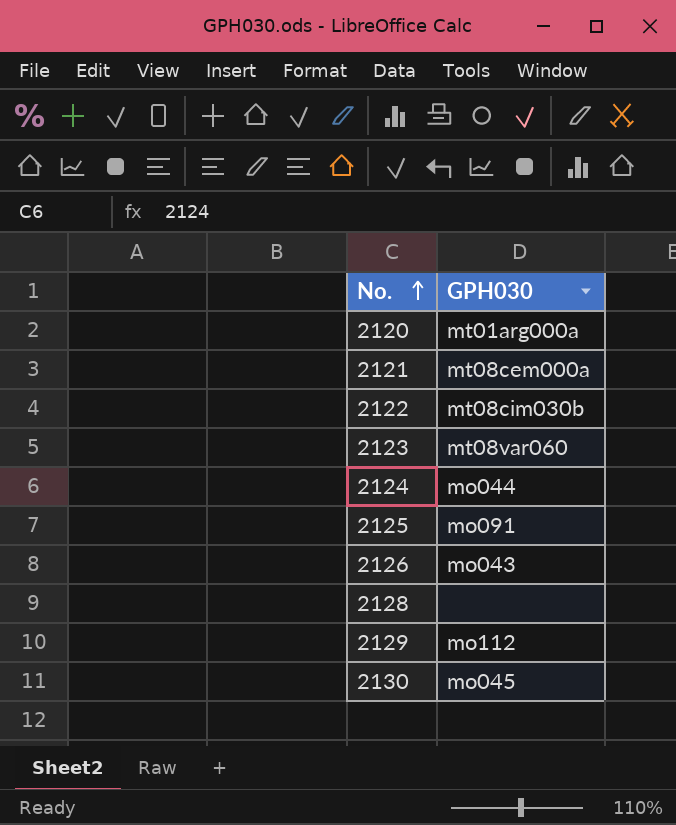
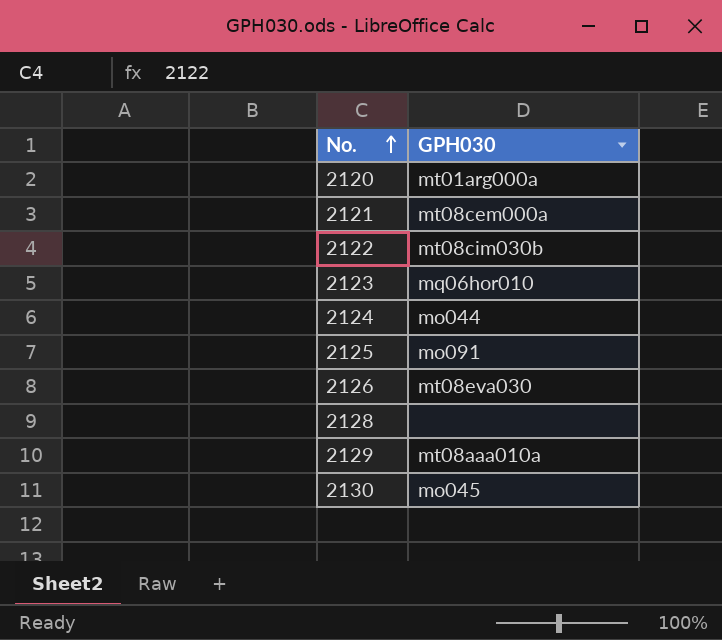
2123 | GPH030: mt08var060 -> mq06hor010
2126 | GPH030: mo043 -> mt08eva030
2129 | GPH030: mo112 -> mt08aaa010a

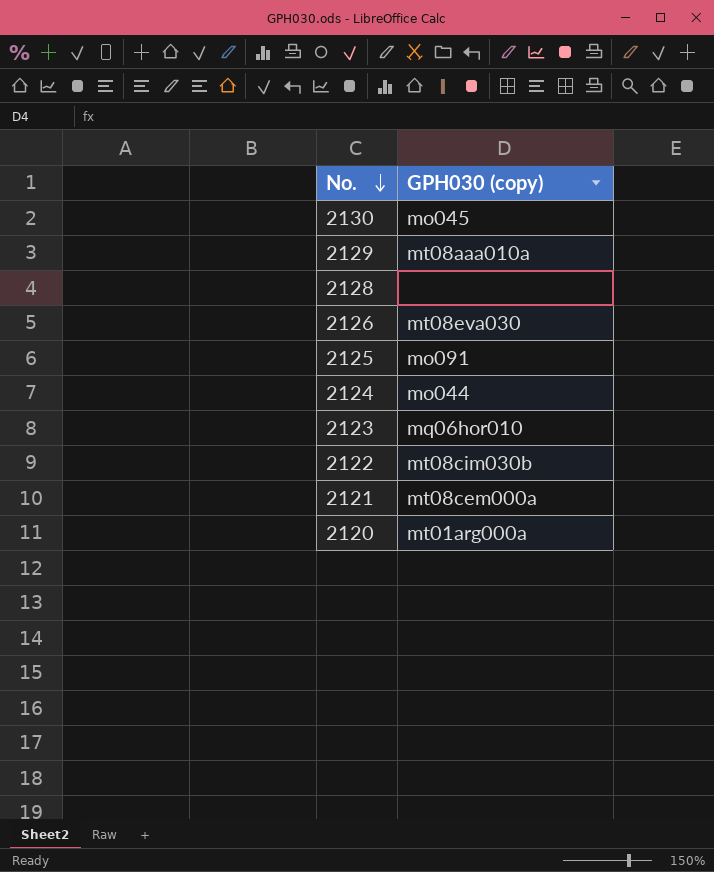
row order: No. ascending -> No. descending
column name: GPH030 -> GPH030 (copy)

